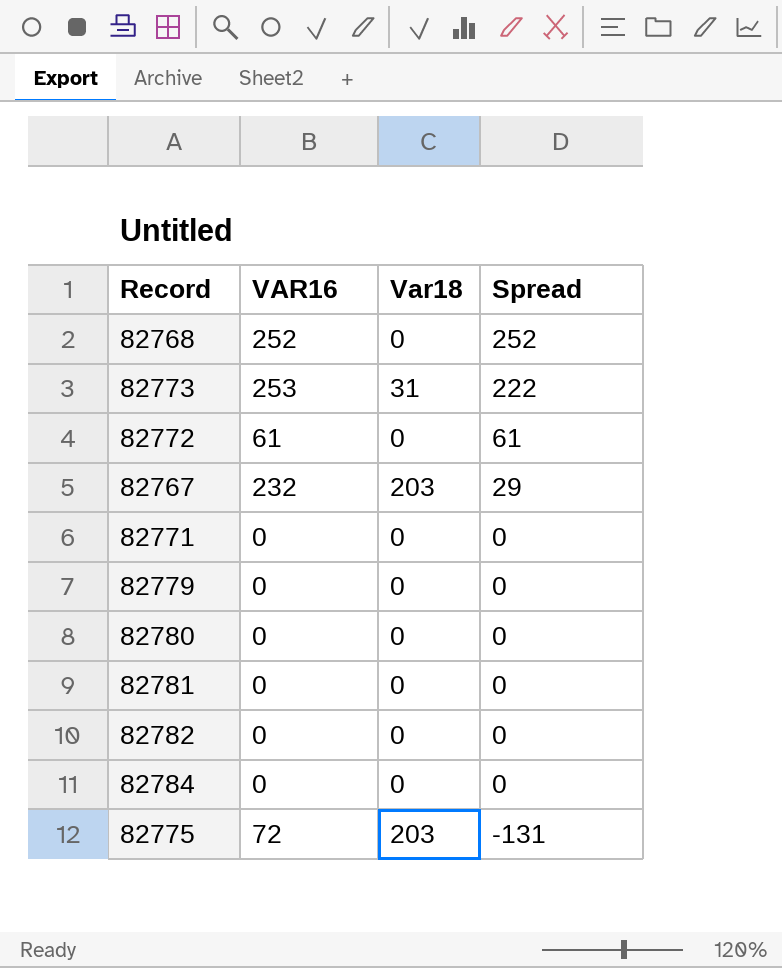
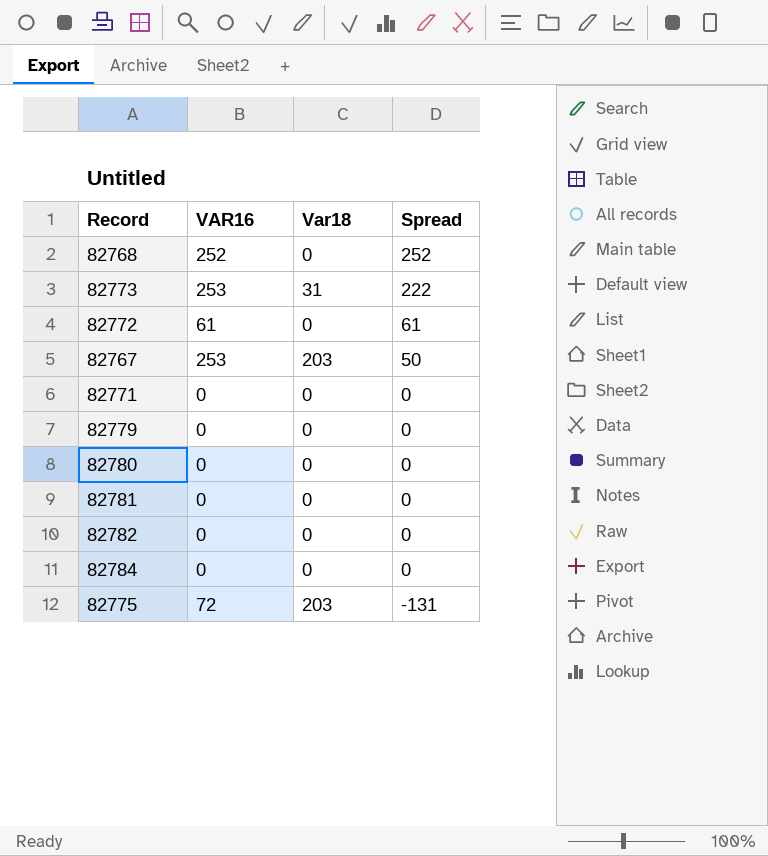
82767 | VAR16: 232 -> 253
82767 | Spread: 29 -> 50

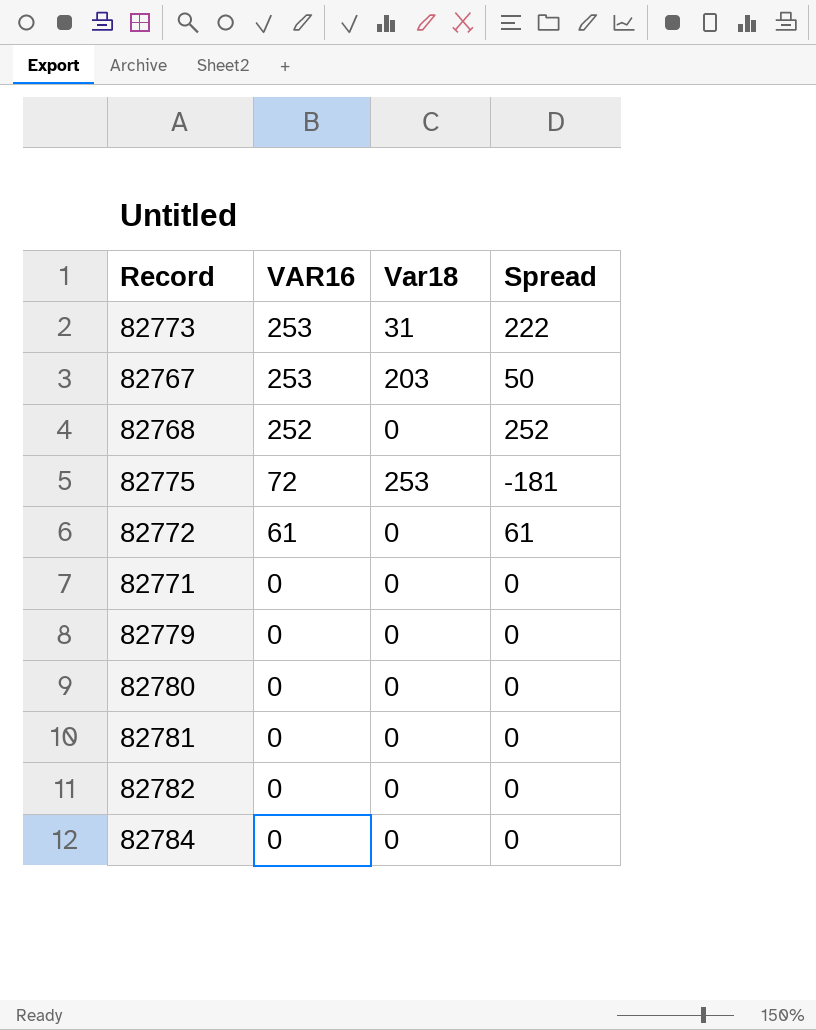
row order: Spread descending -> VAR16 descending
82775 | Var18: 203 -> 253
82775 | Spread: -131 -> -181

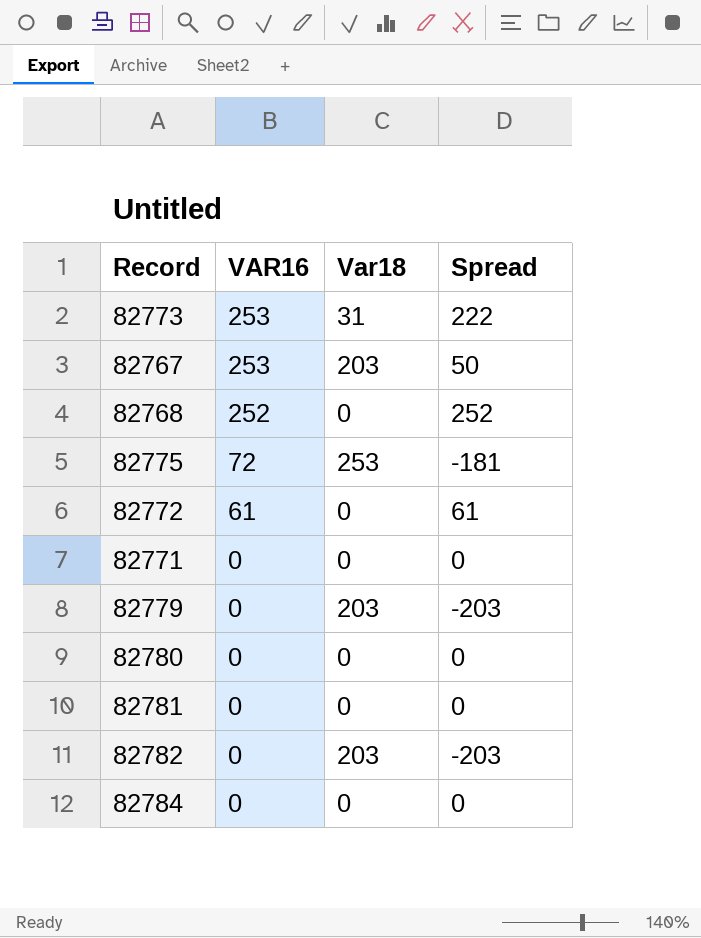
82779 | Var18: 0 -> 203
82779 | Spread: 0 -> -203
82782 | Var18: 0 -> 203
82782 | Spread: 0 -> -203

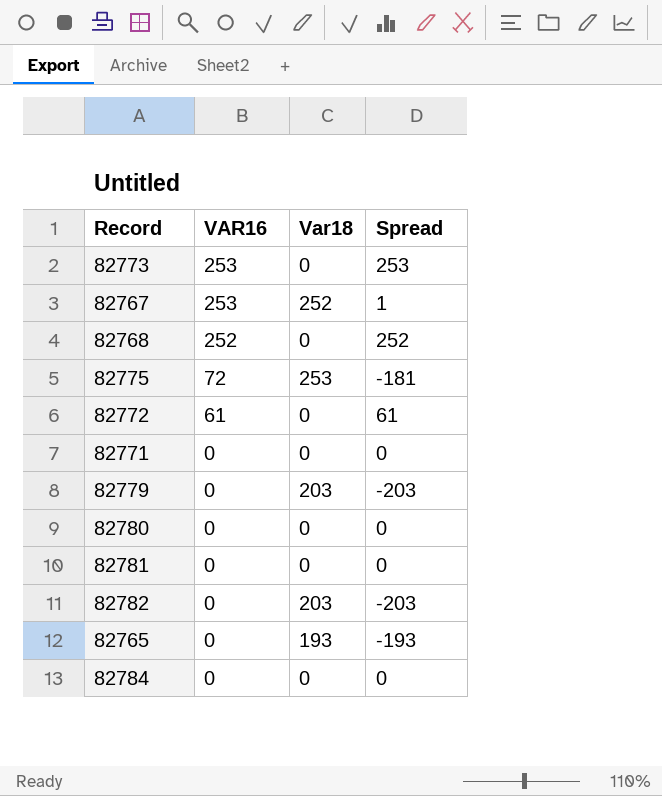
82773 | Var18: 31 -> 0
82773 | Spread: 222 -> 253
82767 | Var18: 203 -> 252
82767 | Spread: 50 -> 1
row 82765: none -> 0 | 193 | -193

